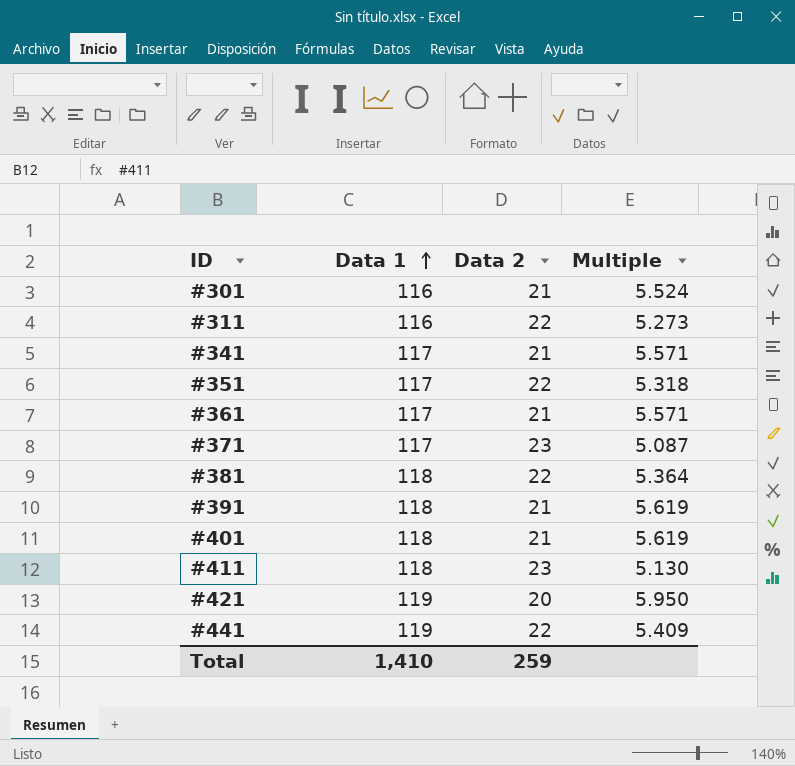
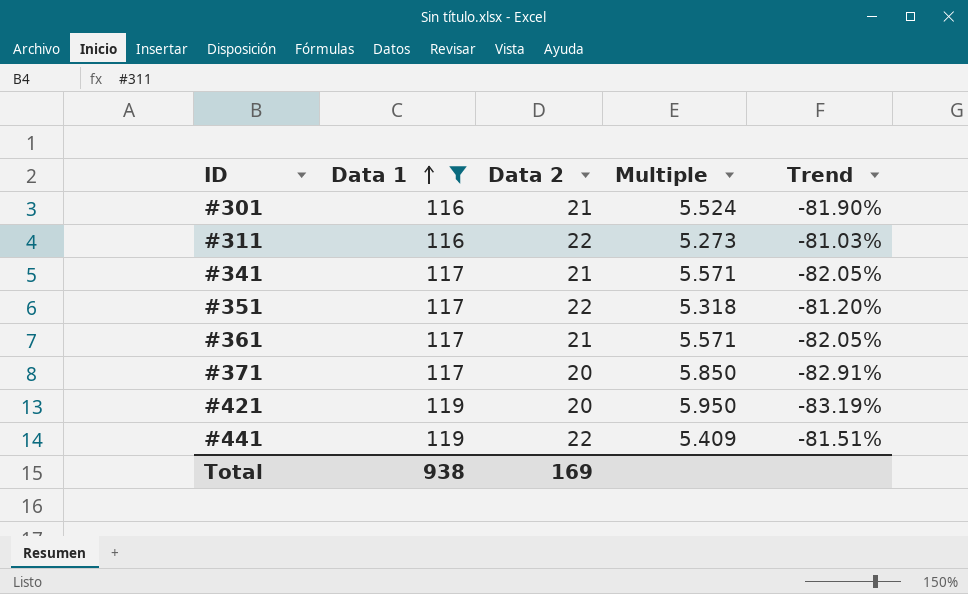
filter: none -> Data 1 != 118
column Trend | formula: none -> ([Data 2] - [Data 1]) / [Data 1]
#371 | Data 2: 23 -> 20
#371 | Multiple: 5.087 -> 5.850
Total | Data 1: 1,410 -> 938
Total | Data 2: 259 -> 169

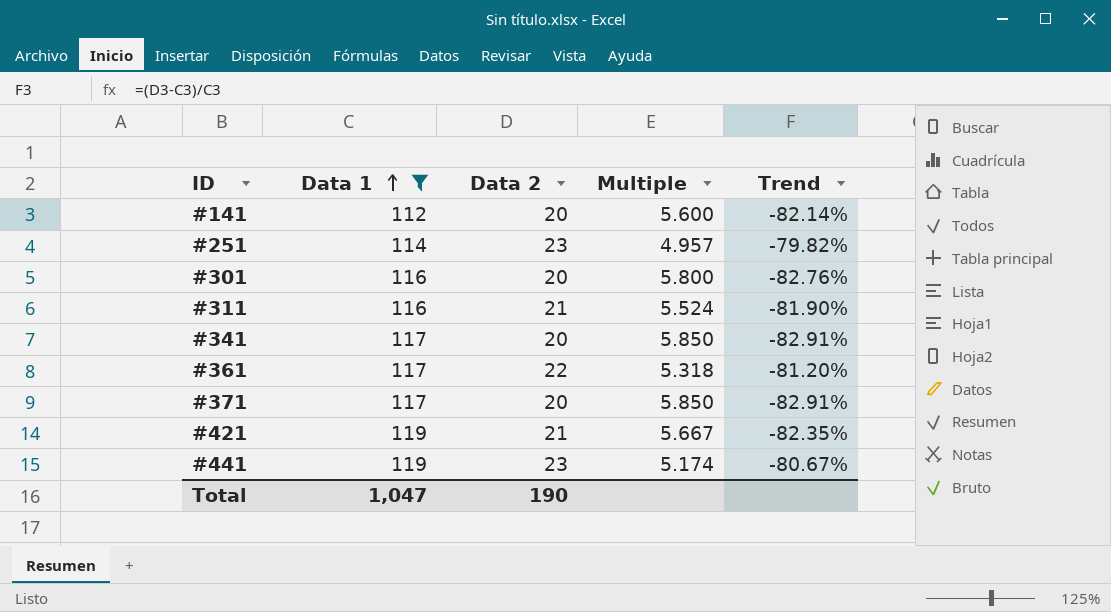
row #351: 117 | 22 | 5.318 | -81.20% -> none
row #141: none -> 112 | 20 | 5.600 | -82.14%
row #251: none -> 114 | 23 | 4.957 | -79.82%
#301 | Data 2: 21 -> 20
#301 | Multiple: 5.524 -> 5.800
#301 | Trend: -81.90% -> -82.76%
#311 | Data 2: 22 -> 21
#311 | Multiple: 5.273 -> 5.524
#311 | Trend: -81.03% -> -81.90%
#341 | Data 2: 21 -> 20
#341 | Multiple: 5.571 -> 5.850
#341 | Trend: -82.05% -> -82.91%
#361 | Data 2: 21 -> 22
#361 | Multiple: 5.571 -> 5.318
#361 | Trend: -82.05% -> -81.20%
#421 | Data 2: 20 -> 21
#421 | Multiple: 5.950 -> 5.667
#421 | Trend: -83.19% -> -82.35%
#441 | Data 2: 22 -> 23
#441 | Multiple: 5.409 -> 5.174
#441 | Trend: -81.51% -> -80.67%
Total | Data 1: 938 -> 1,047
Total | Data 2: 169 -> 190

